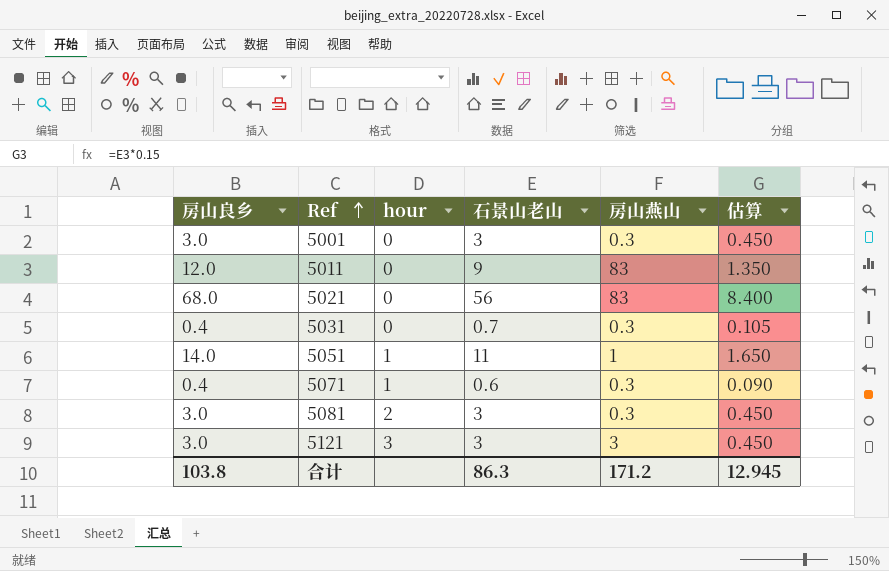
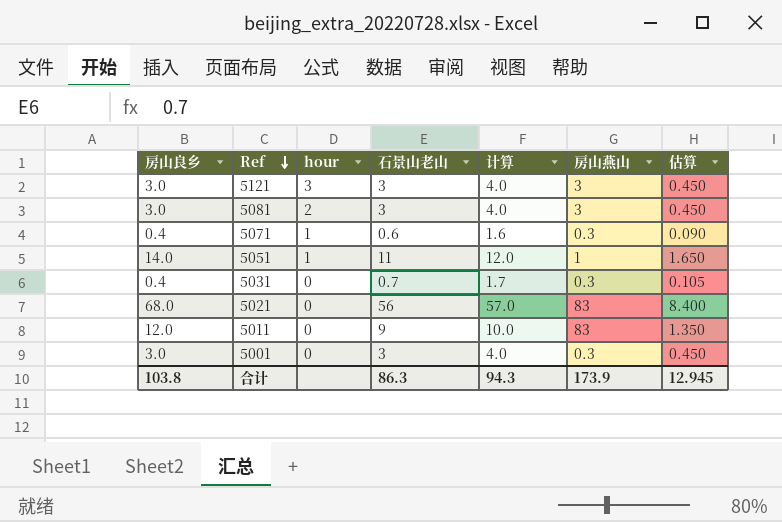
row order: Ref ascending -> Ref descending
column 计算 | formula: none -> [石景山老山] + 1
5081 | 房山燕山: 0.3 -> 3
合计 | 房山燕山: 171.2 -> 173.9

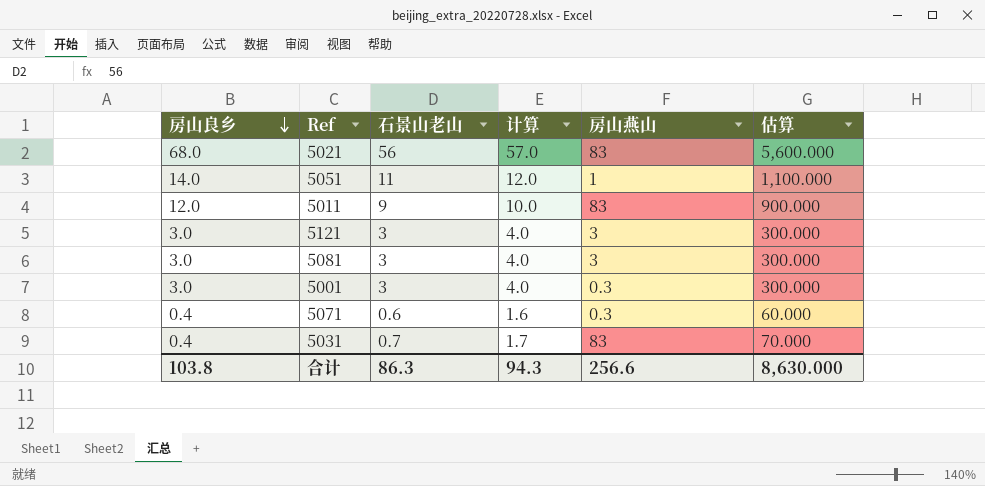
row order: Ref descending -> 房山良乡 descending
column hour | position: 3 -> none
column 估算 | formula: [石景山老山] * 0.15 -> [石景山老山] * 100
5031 | 房山燕山: 0.3 -> 83
合计 | 房山燕山: 173.9 -> 256.6
合计 | 估算: 12.945 -> 8,630.000

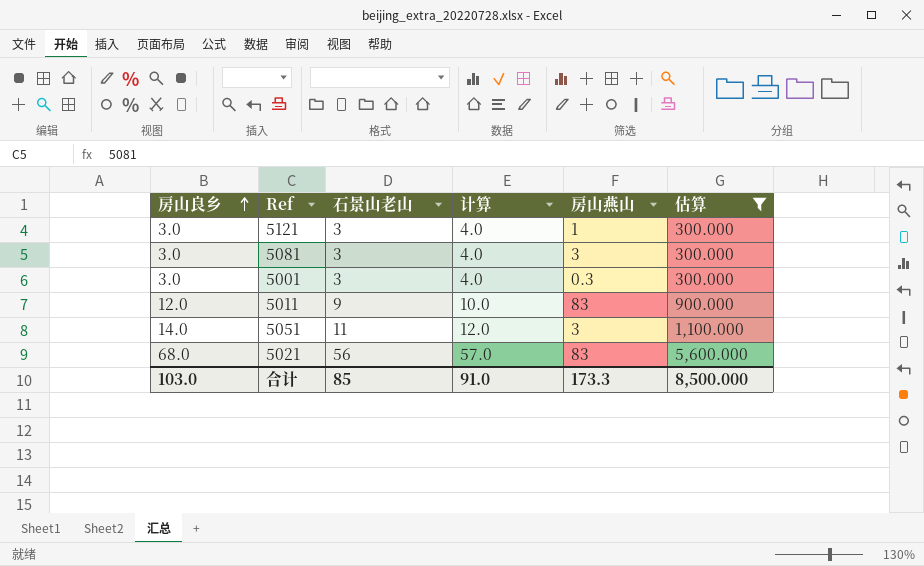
filter: none -> 估算 >= 300.000
row order: 房山良乡 descending -> 房山良乡 ascending
5121 | 房山燕山: 3 -> 1
5051 | 房山燕山: 1 -> 3
合计 | 房山良乡: 103.8 -> 103.0
合计 | 石景山老山: 86.3 -> 85
合计 | 计算: 94.3 -> 91.0
合计 | 房山燕山: 256.6 -> 173.3
合计 | 估算: 8,630.000 -> 8,500.000

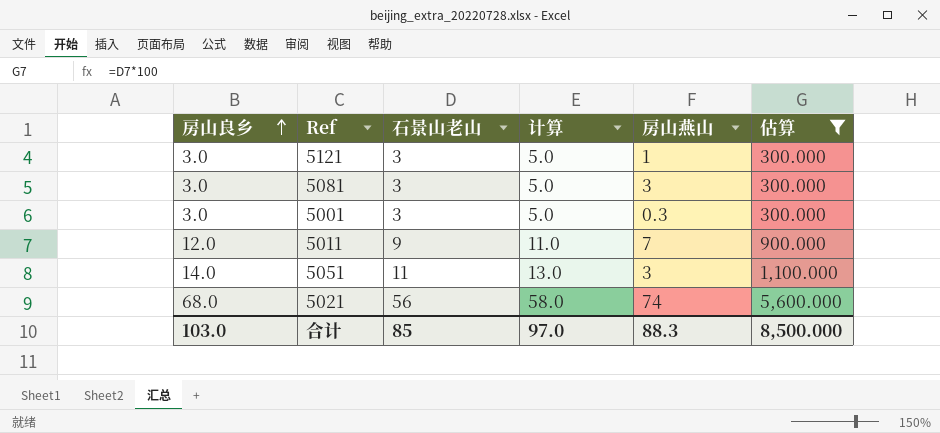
column 计算 | formula: [石景山老山] + 1 -> [石景山老山] + 2
5011 | 房山燕山: 83 -> 7
5021 | 房山燕山: 83 -> 74
合计 | 计算: 91.0 -> 97.0
合计 | 房山燕山: 173.3 -> 88.3

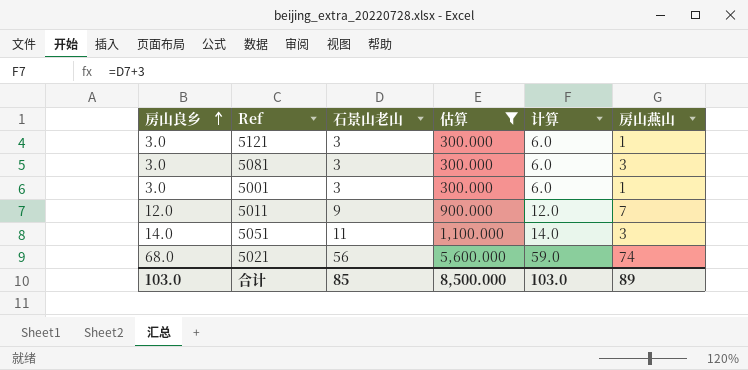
column 估算 | position: 6 -> 4
column 计算 | formula: [石景山老山] + 2 -> [石景山老山] + 3
5001 | 房山燕山: 0.3 -> 1
合计 | 计算: 97.0 -> 103.0
合计 | 房山燕山: 88.3 -> 89

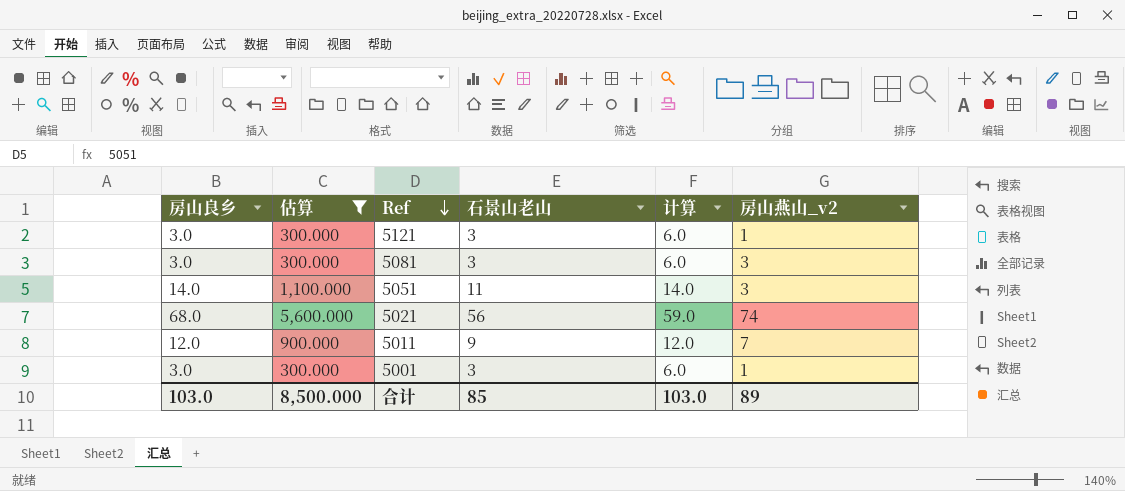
row order: 房山良乡 ascending -> Ref descending
column 估算 | position: 4 -> 2
column name: 房山燕山 -> 房山燕山_v2

